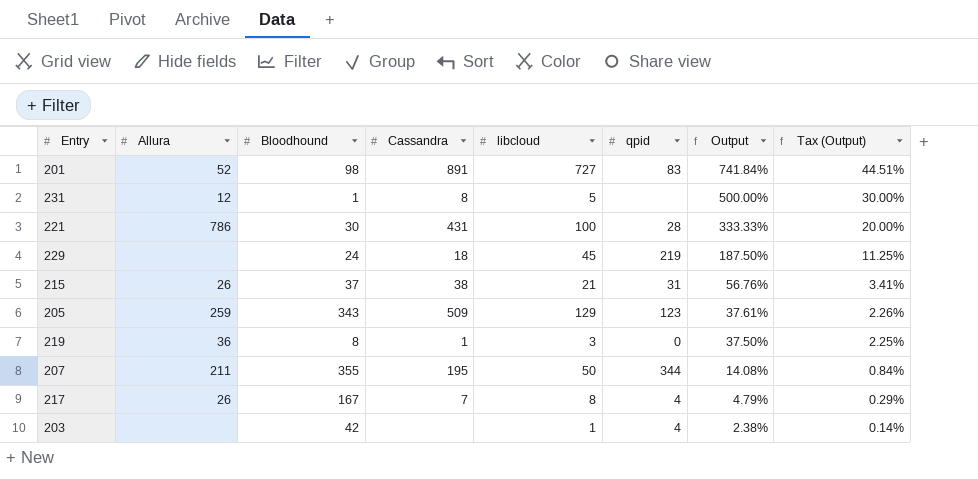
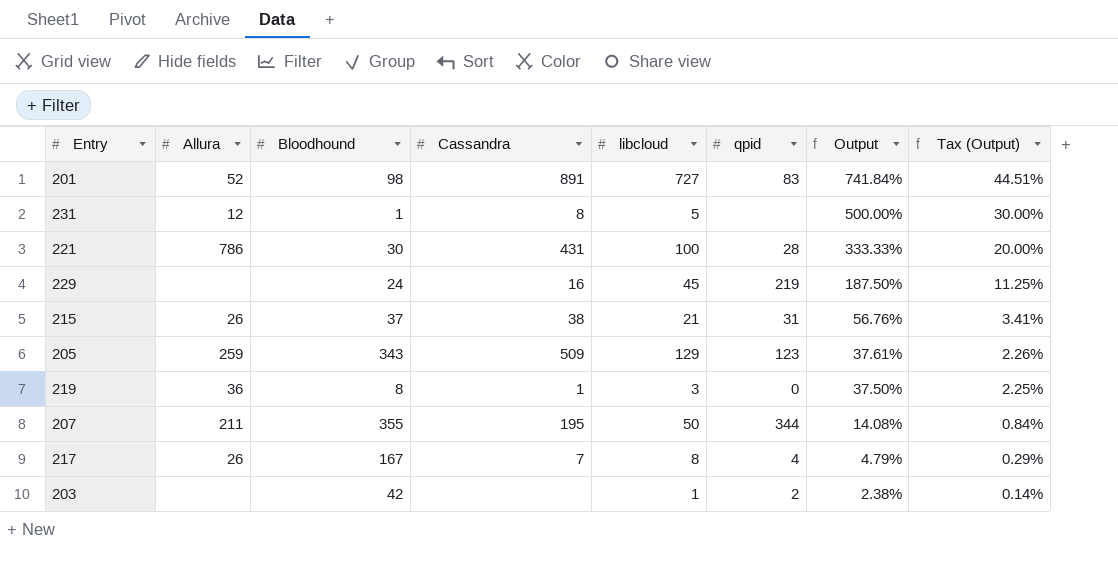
229 | Cassandra: 18 -> 16
203 | qpid: 4 -> 2

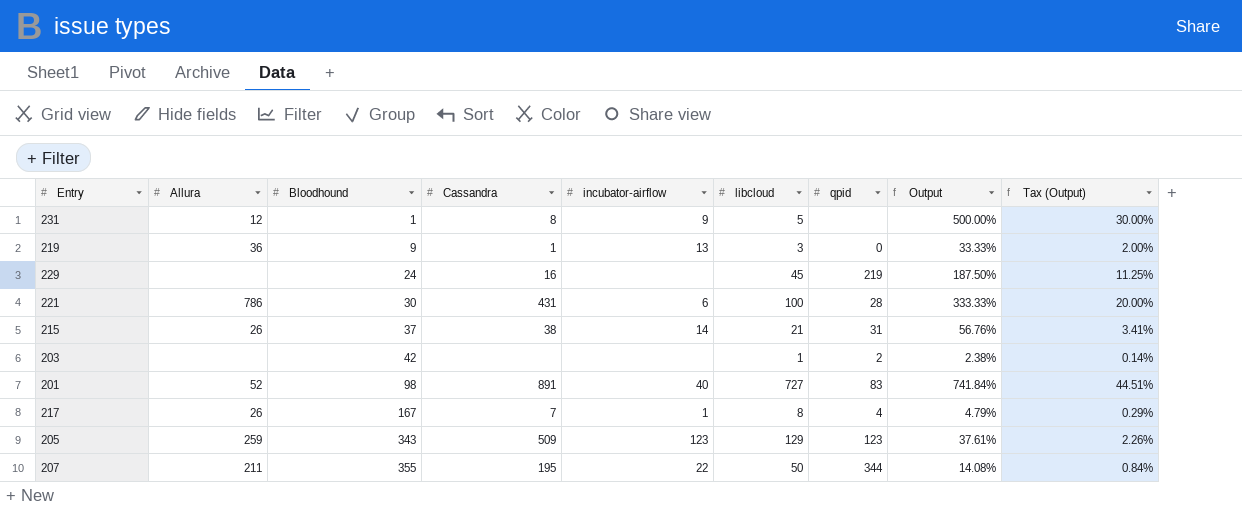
row order: Output descending -> Bloodhound ascending
column incubator-airflow | position: none -> 5
219 | Bloodhound: 8 -> 9
219 | Output: 37.50% -> 33.33%
219 | Tax (Output): 2.25% -> 2.00%

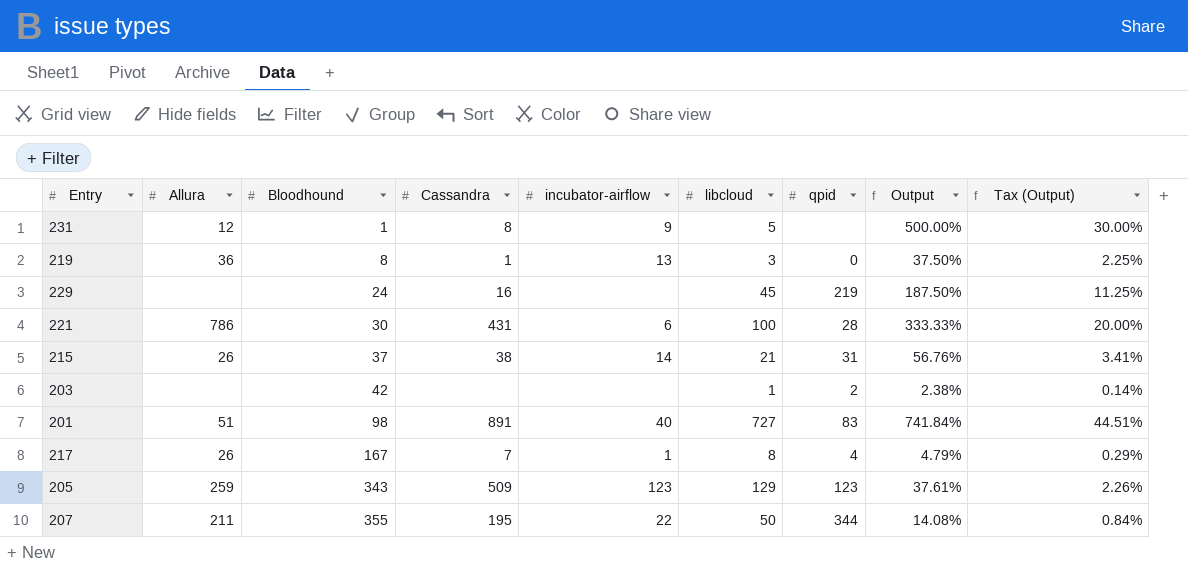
219 | Bloodhound: 9 -> 8
219 | Output: 33.33% -> 37.50%
219 | Tax (Output): 2.00% -> 2.25%
201 | Allura: 52 -> 51

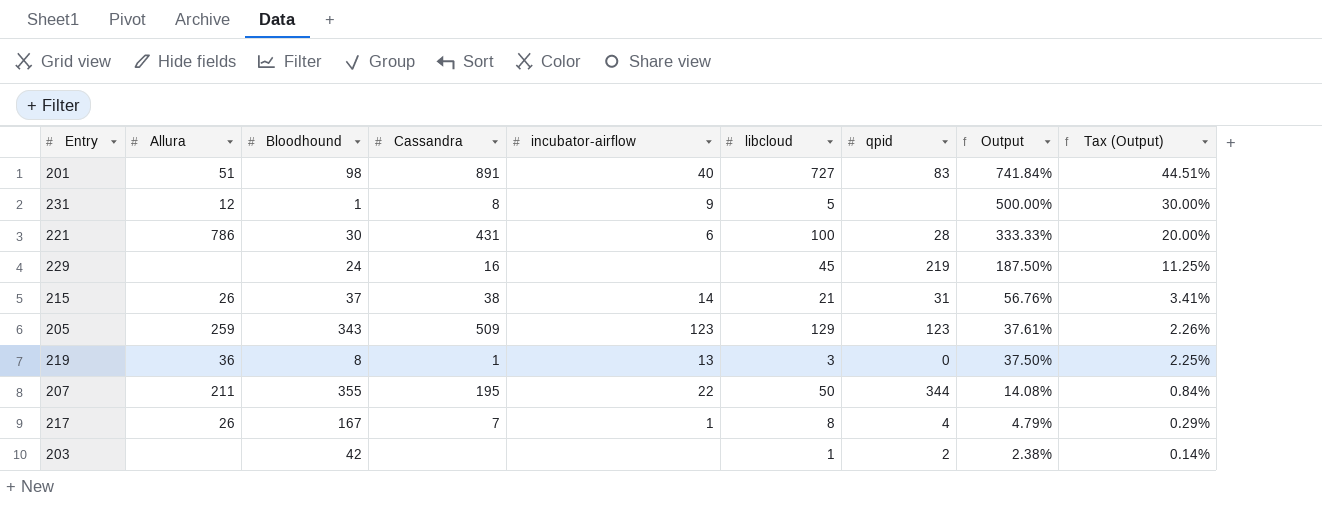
row order: Bloodhound ascending -> Output descending

